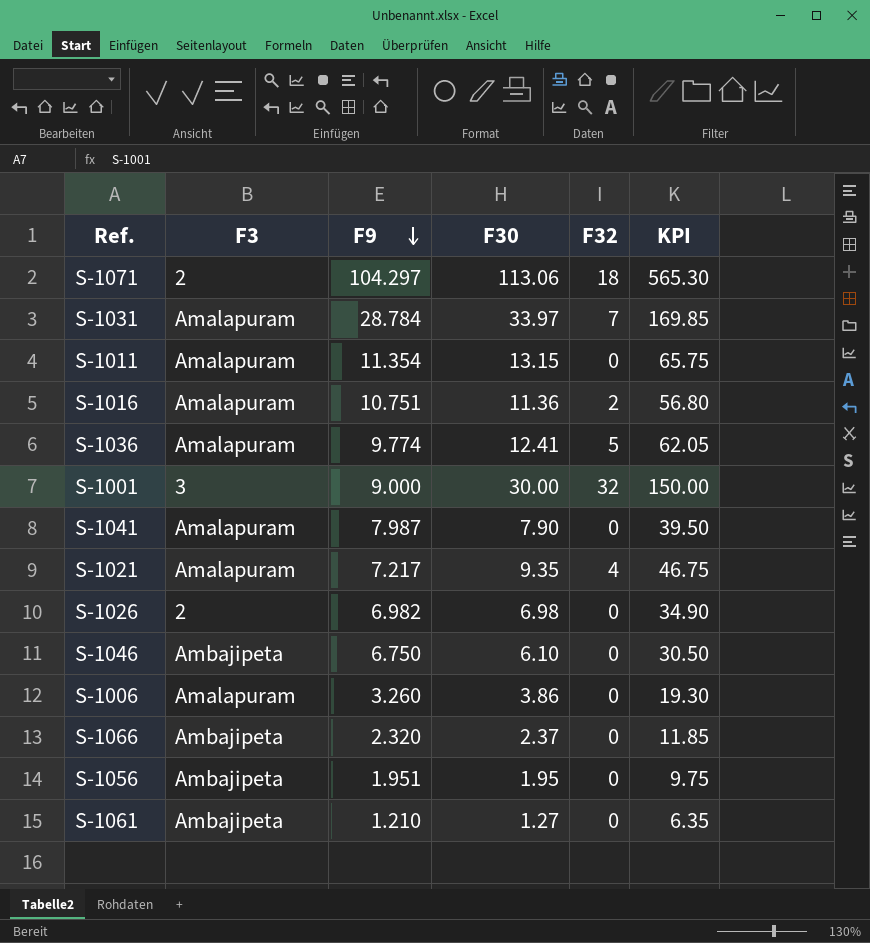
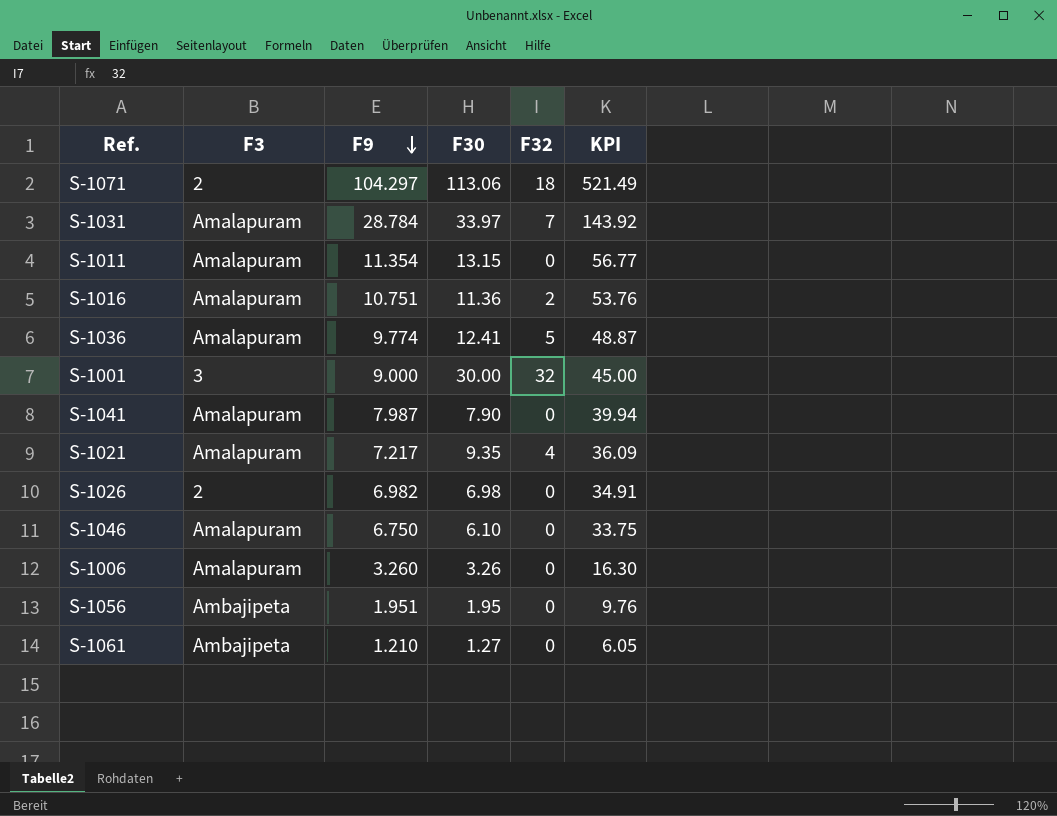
column KPI | formula: [F30] * 5 -> [F9] * 5
row S-1066: Ambajipeta | 2.320 | 2.37 | 0 | 11.85 -> none
S-1046 | F3: Ambajipeta -> Amalapuram
S-1006 | F30: 3.86 -> 3.26

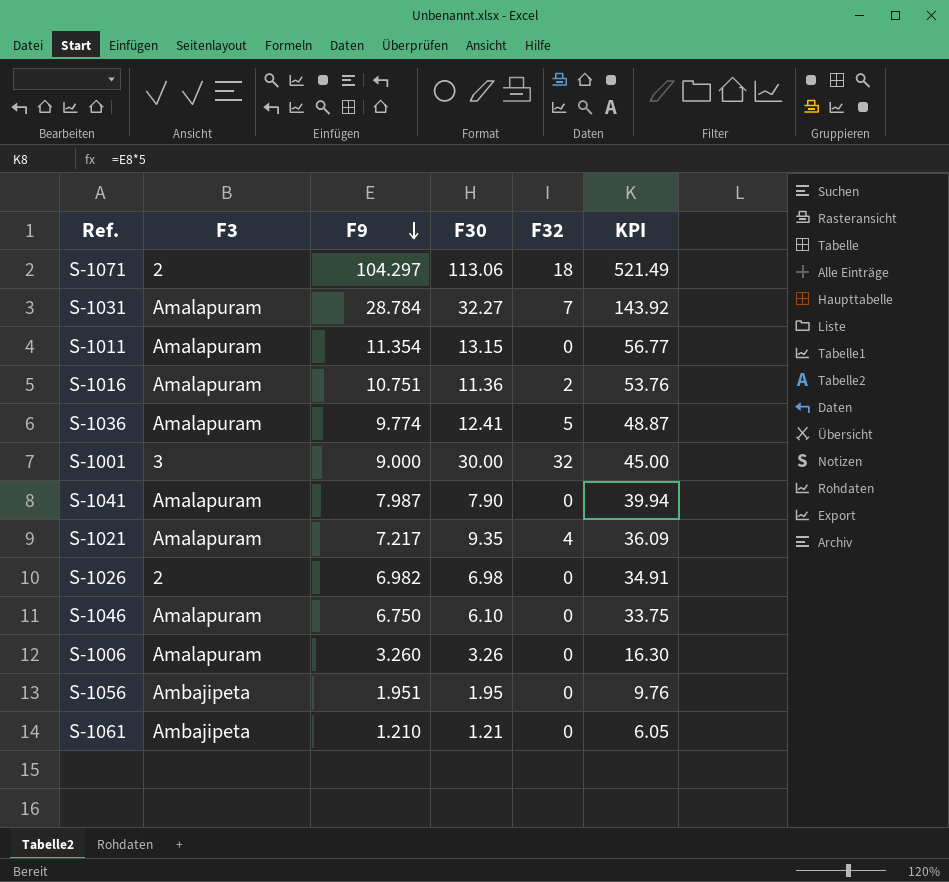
S-1031 | F30: 33.97 -> 32.27
S-1061 | F30: 1.27 -> 1.21

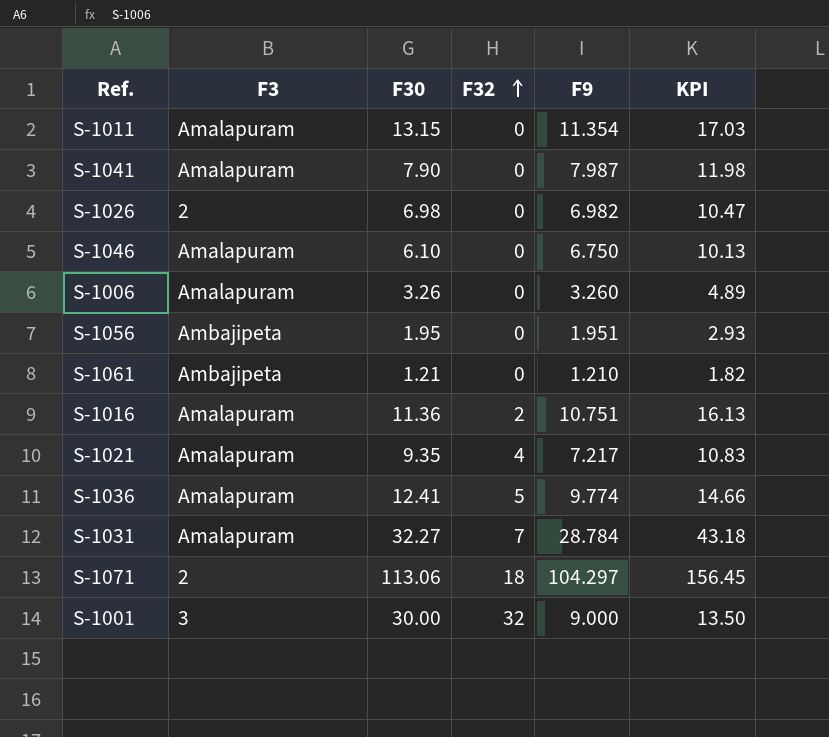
row order: F9 descending -> F32 ascending
column F9 | position: 3 -> 5
column KPI | formula: [F9] * 5 -> [F9] * 1.5

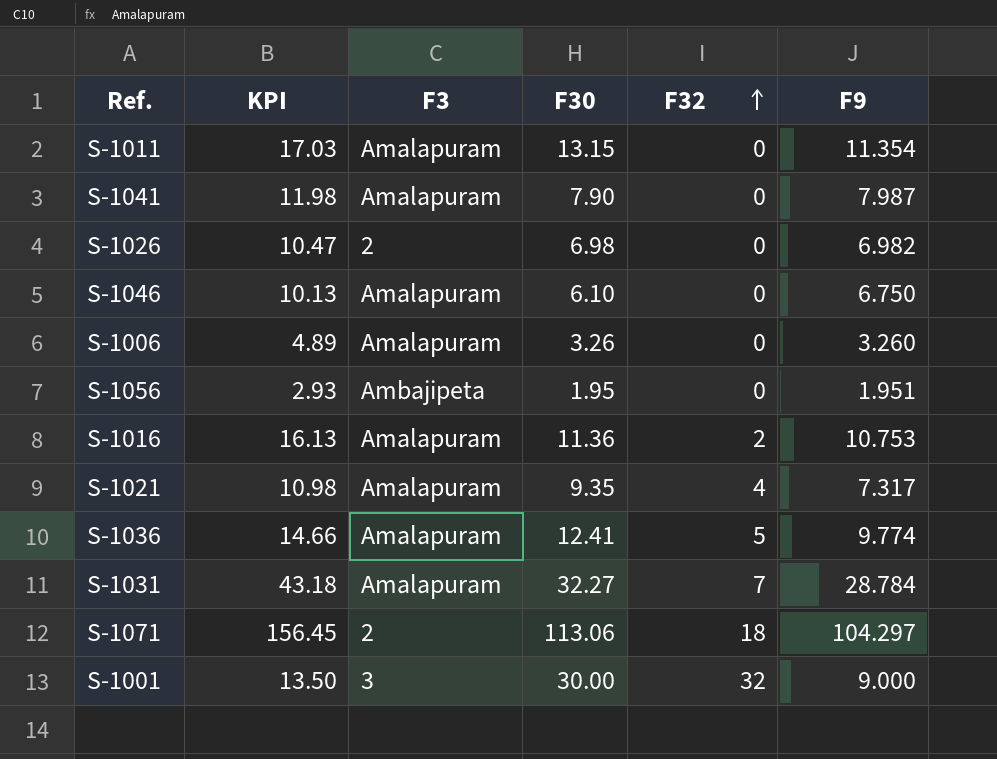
column KPI | position: 6 -> 2
row S-1061: Ambajipeta | 1.21 | 0 | 1.210 | 1.82 -> none
S-1016 | F9: 10.751 -> 10.753
S-1021 | KPI: 10.83 -> 10.98
S-1021 | F9: 7.217 -> 7.317

